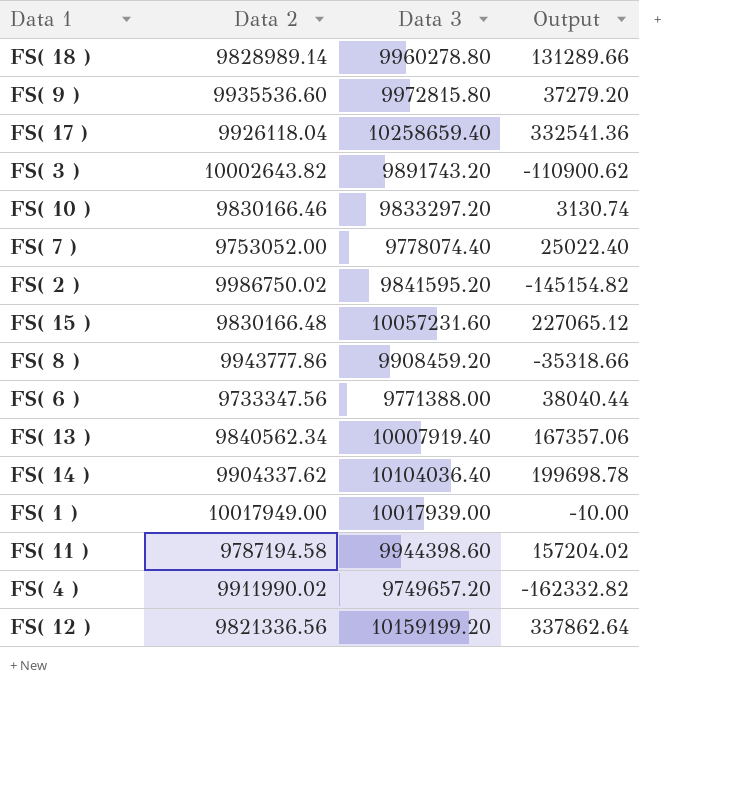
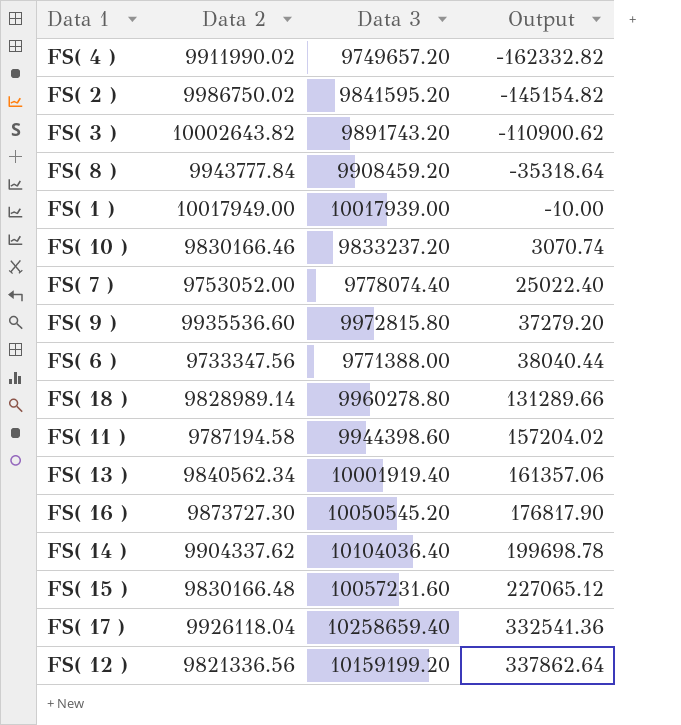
row order: none -> Output ascending
FS( 8 ) | Data 2: 9943777.86 -> 9943777.84
FS( 8 ) | Output: -35318.66 -> -35318.64
FS( 10 ) | Data 3: 9833297.20 -> 9833237.20
FS( 10 ) | Output: 3130.74 -> 3070.74
FS( 13 ) | Data 3: 10007919.40 -> 10001919.40
FS( 13 ) | Output: 167357.06 -> 161357.06
row FS( 16 ): none -> 9873727.30 | 10050545.20 | 176817.90

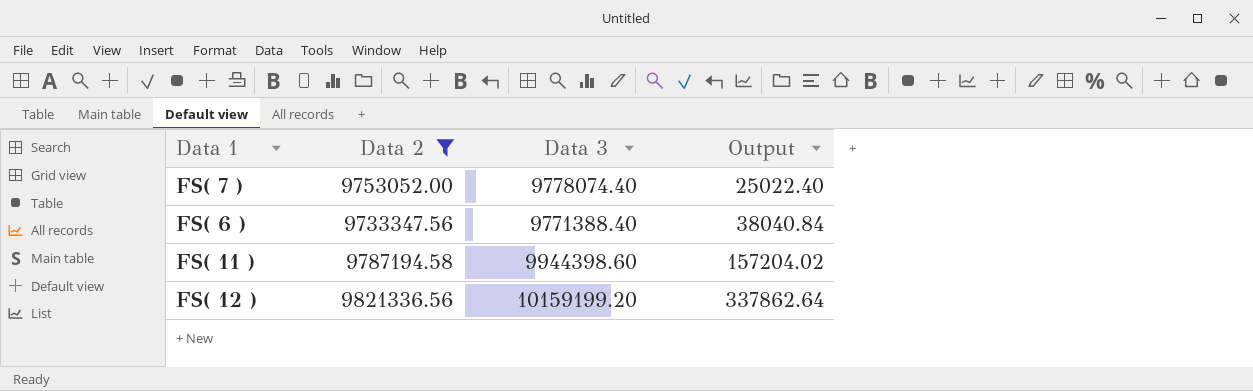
filter: none -> Data 2 <= 9821336.56
FS( 6 ) | Data 3: 9771388.00 -> 9771388.40
FS( 6 ) | Output: 38040.44 -> 38040.84

